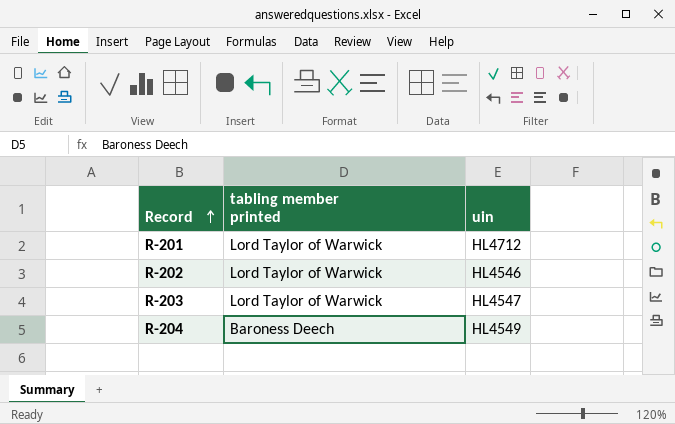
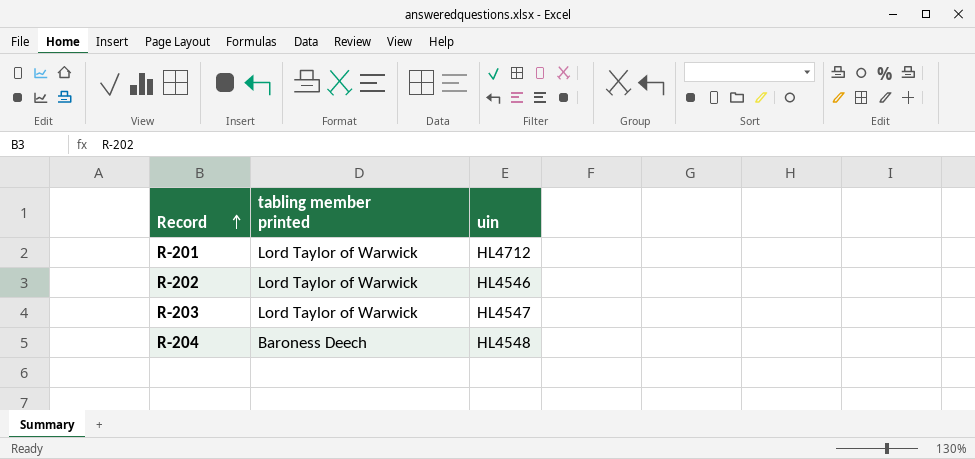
R-204 | uin: HL4549 -> HL4548

